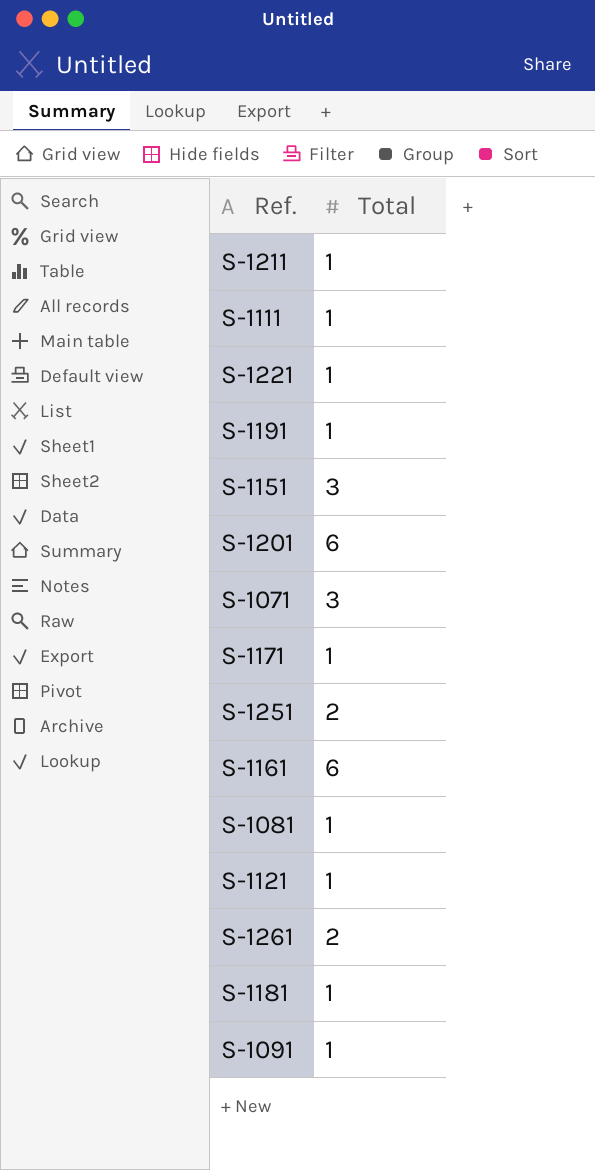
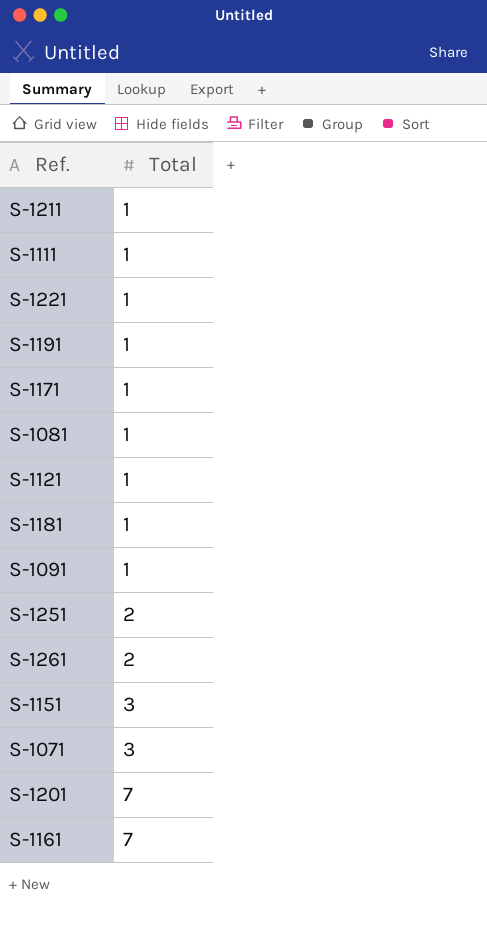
row order: none -> Total ascending
S-1201 | Total: 6 -> 7
S-1161 | Total: 6 -> 7

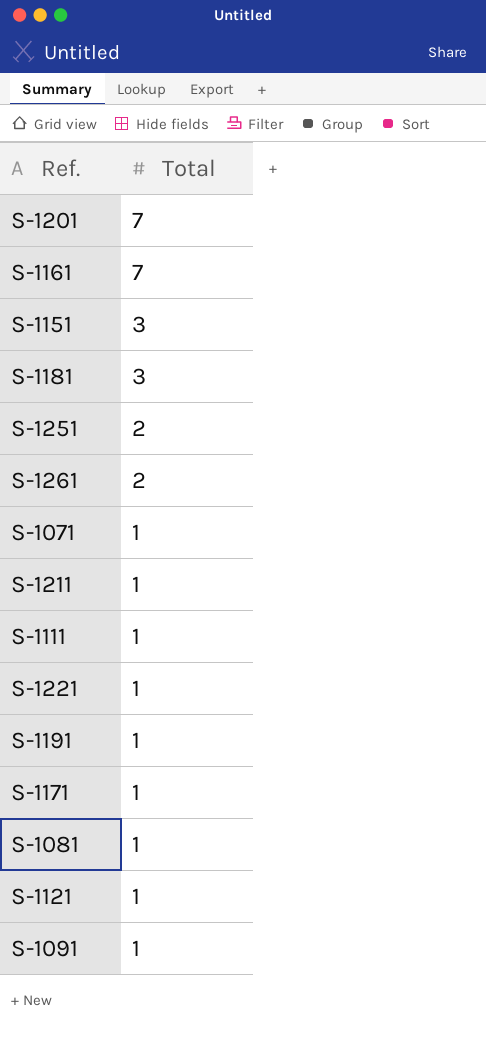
row order: Total ascending -> Total descending
S-1181 | Total: 1 -> 3
S-1071 | Total: 3 -> 1

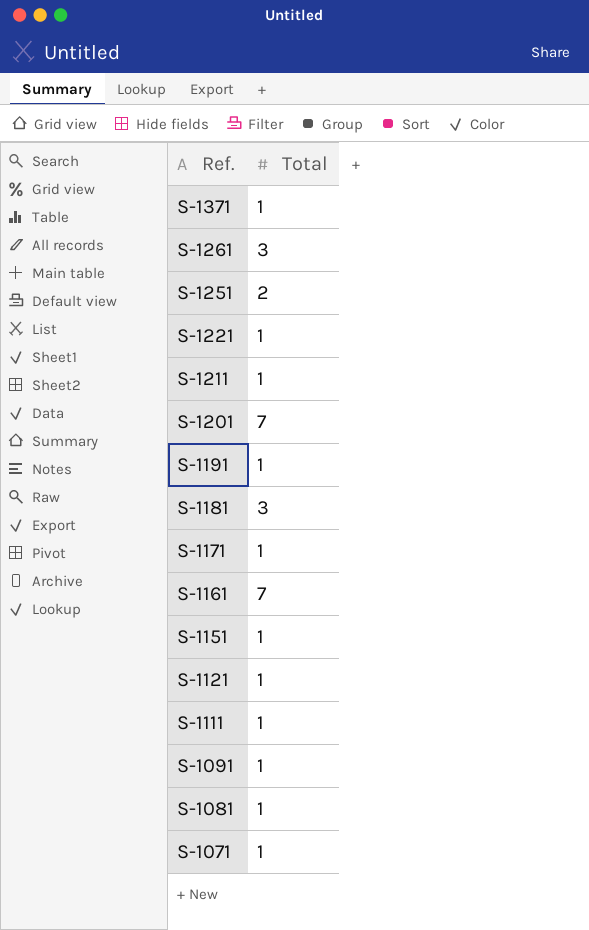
row order: Total descending -> Ref. descending
row S-1371: none -> 1
S-1261 | Total: 2 -> 3
S-1151 | Total: 3 -> 1

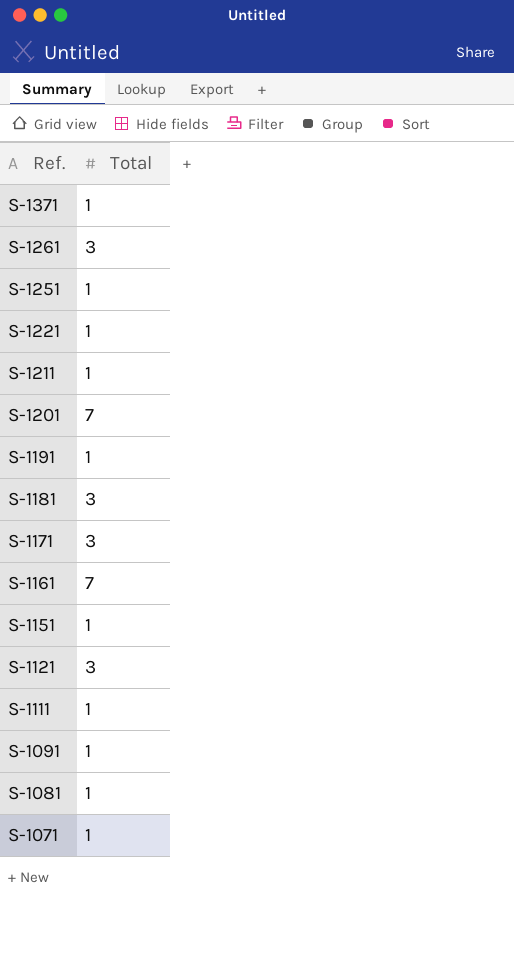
S-1251 | Total: 2 -> 1
S-1171 | Total: 1 -> 3
S-1121 | Total: 1 -> 3

